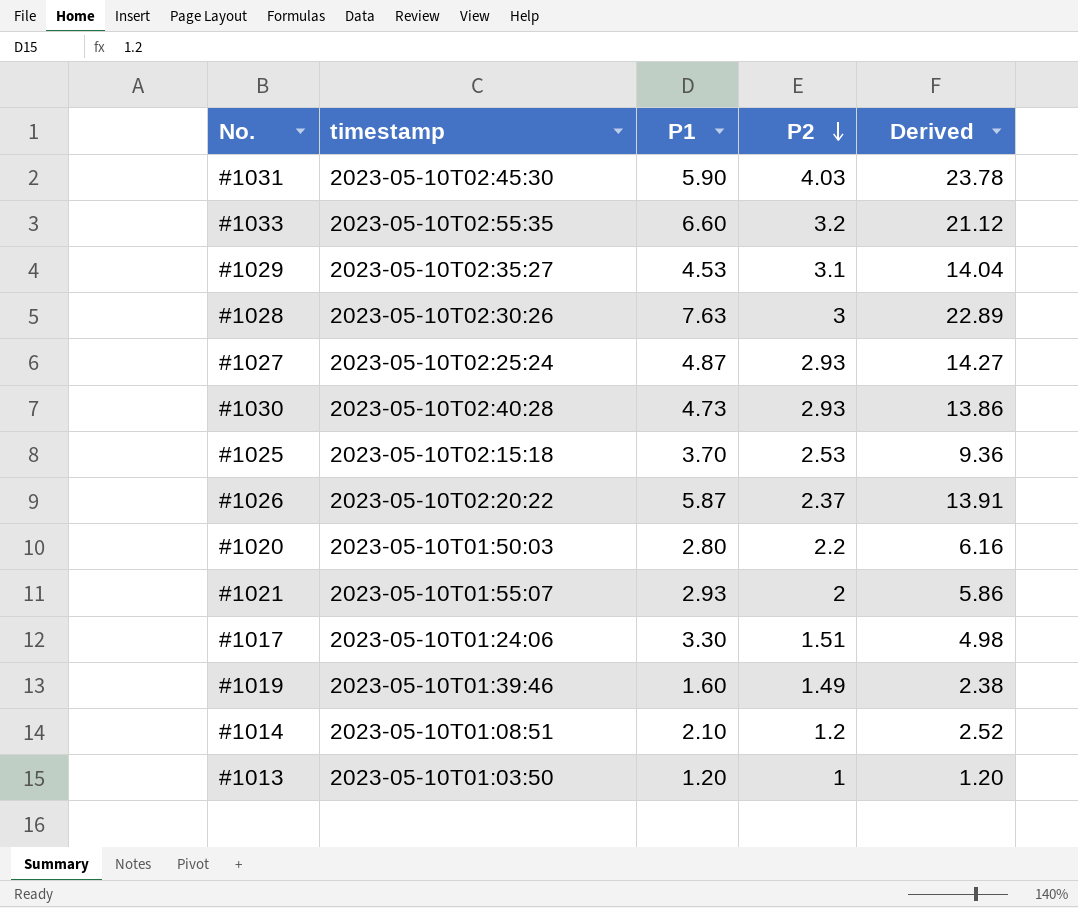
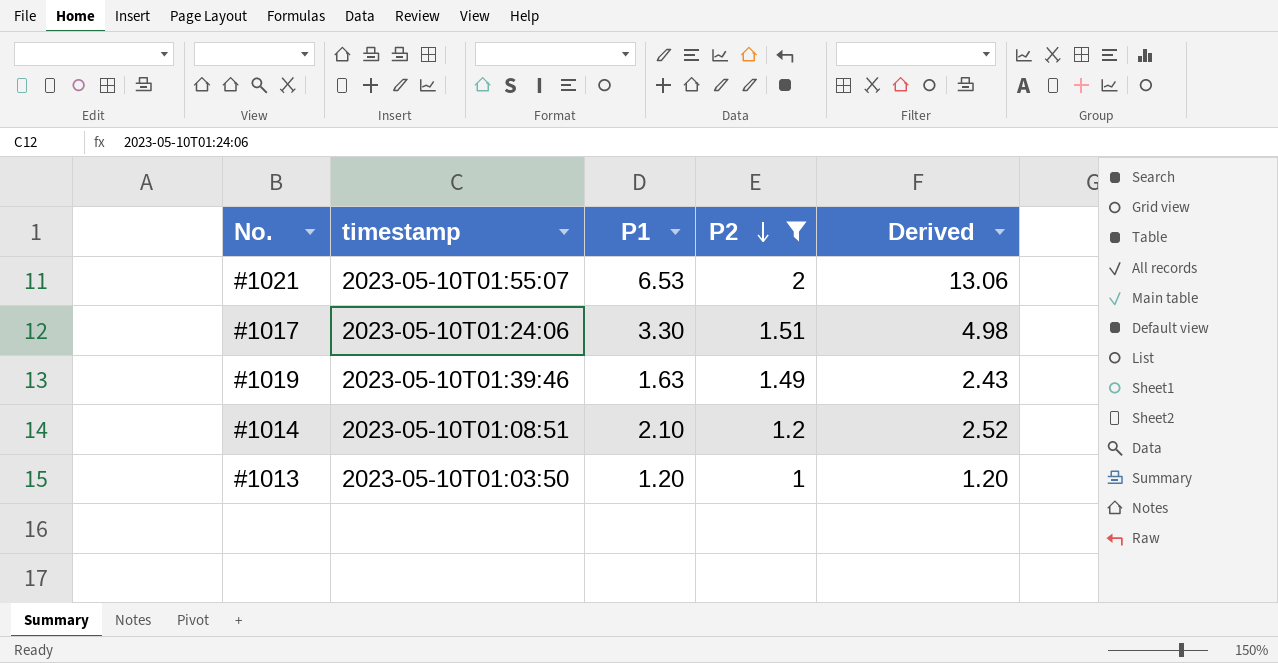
filter: none -> P2 <= 2
#1021 | P1: 2.93 -> 6.53
#1021 | Derived: 5.86 -> 13.06
#1019 | P1: 1.60 -> 1.63
#1019 | Derived: 2.38 -> 2.43

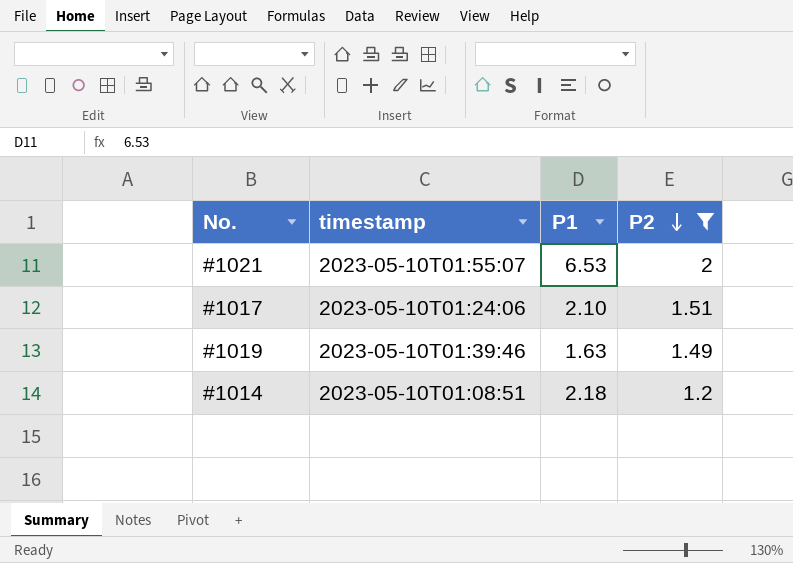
column Derived | formula: [P1] * [P2] -> none
row #1013: 2023-05-10T01:03:50 | 1.20 | 1 | 1.20 -> none
#1017 | P1: 3.30 -> 2.10
#1014 | P1: 2.10 -> 2.18

